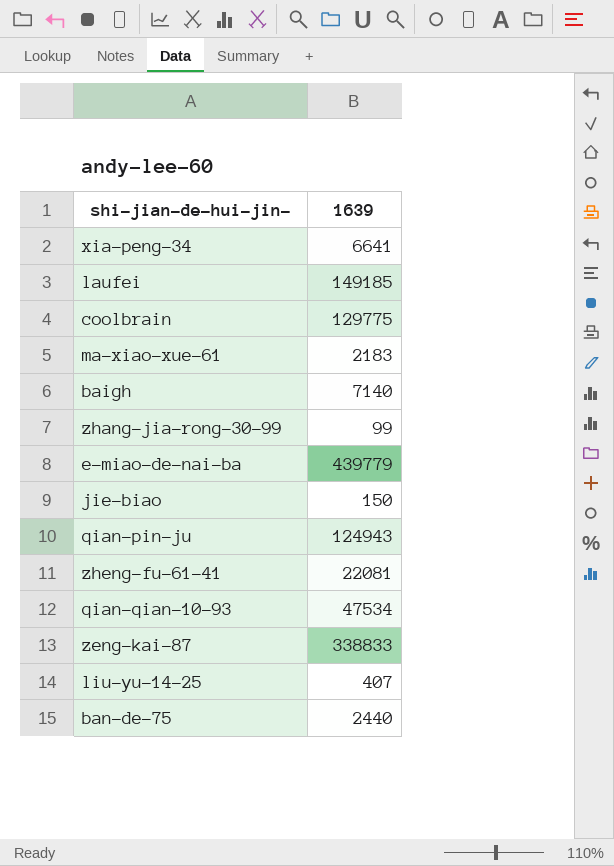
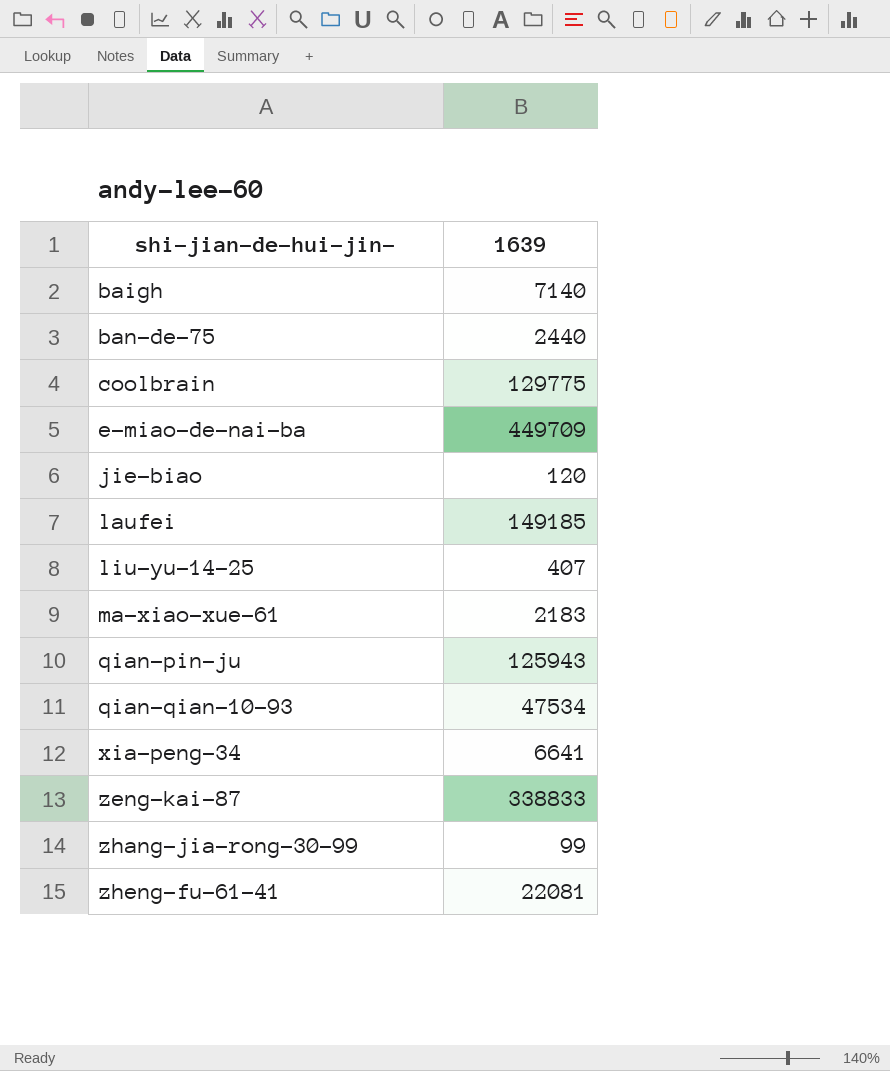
row order: none -> shi-jian-de-hui-jin- ascending
e-miao-de-nai-ba | 1639: 439779 -> 449709
jie-biao | 1639: 150 -> 120
qian-pin-ju | 1639: 124943 -> 125943

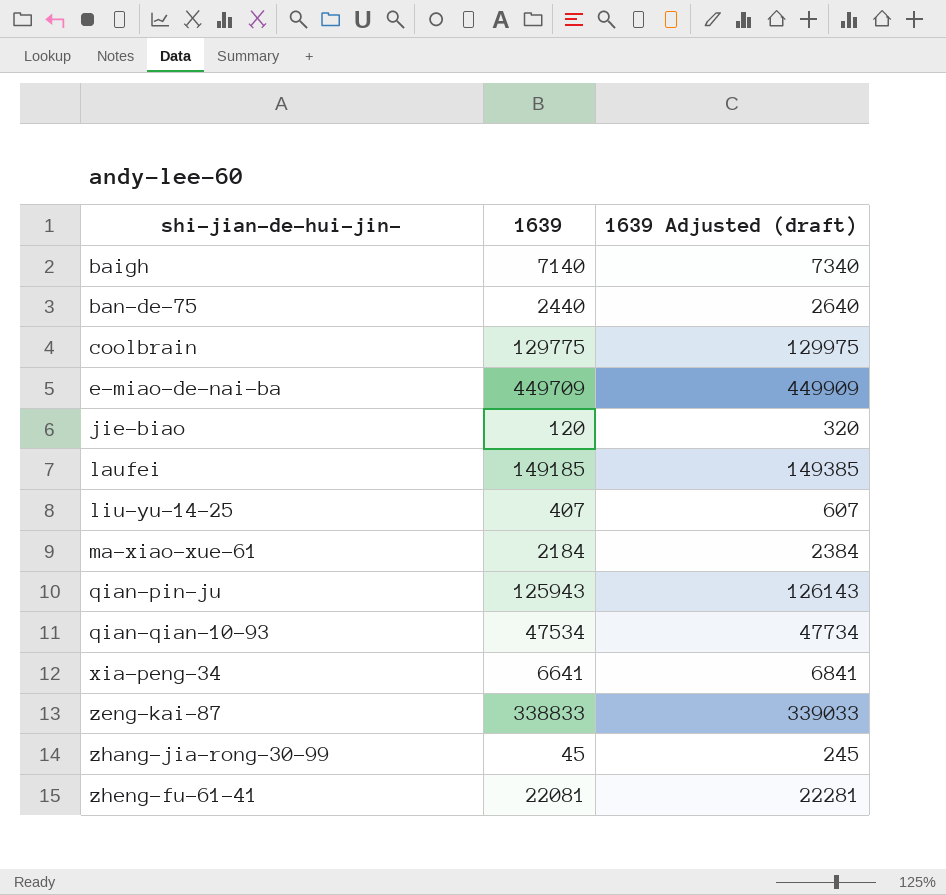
column 1639 Adjusted (draft) | formula: none -> [1639] + 200
ma-xiao-xue-61 | 1639: 2183 -> 2184
zhang-jia-rong-30-99 | 1639: 99 -> 45

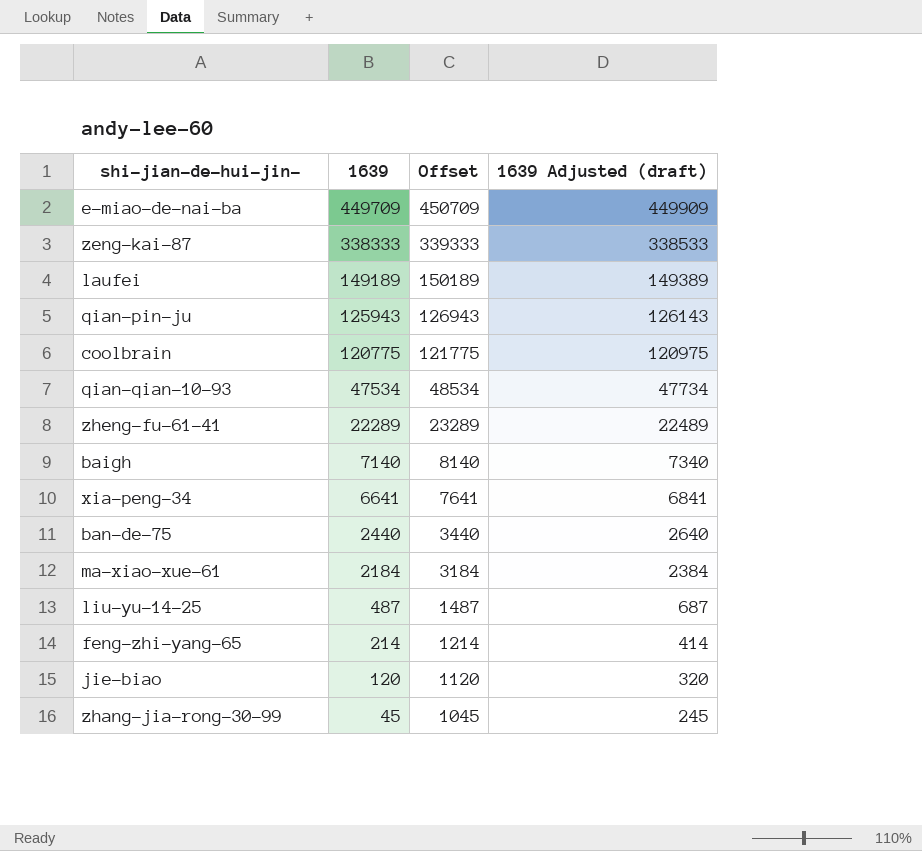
row order: shi-jian-de-hui-jin- ascending -> 1639 descending
column Offset | formula: none -> [1639] + 1000
zeng-kai-87 | 1639: 338833 -> 338333
zeng-kai-87 | 1639 Adjusted (draft): 339033 -> 338533
laufei | 1639: 149185 -> 149189
laufei | 1639 Adjusted (draft): 149385 -> 149389
coolbrain | 1639: 129775 -> 120775
coolbrain | 1639 Adjusted (draft): 129975 -> 120975
zheng-fu-61-41 | 1639: 22081 -> 22289
zheng-fu-61-41 | 1639 Adjusted (draft): 22281 -> 22489
liu-yu-14-25 | 1639: 407 -> 487
liu-yu-14-25 | 1639 Adjusted (draft): 607 -> 687
row feng-zhi-yang-65: none -> 214 | 1214 | 414

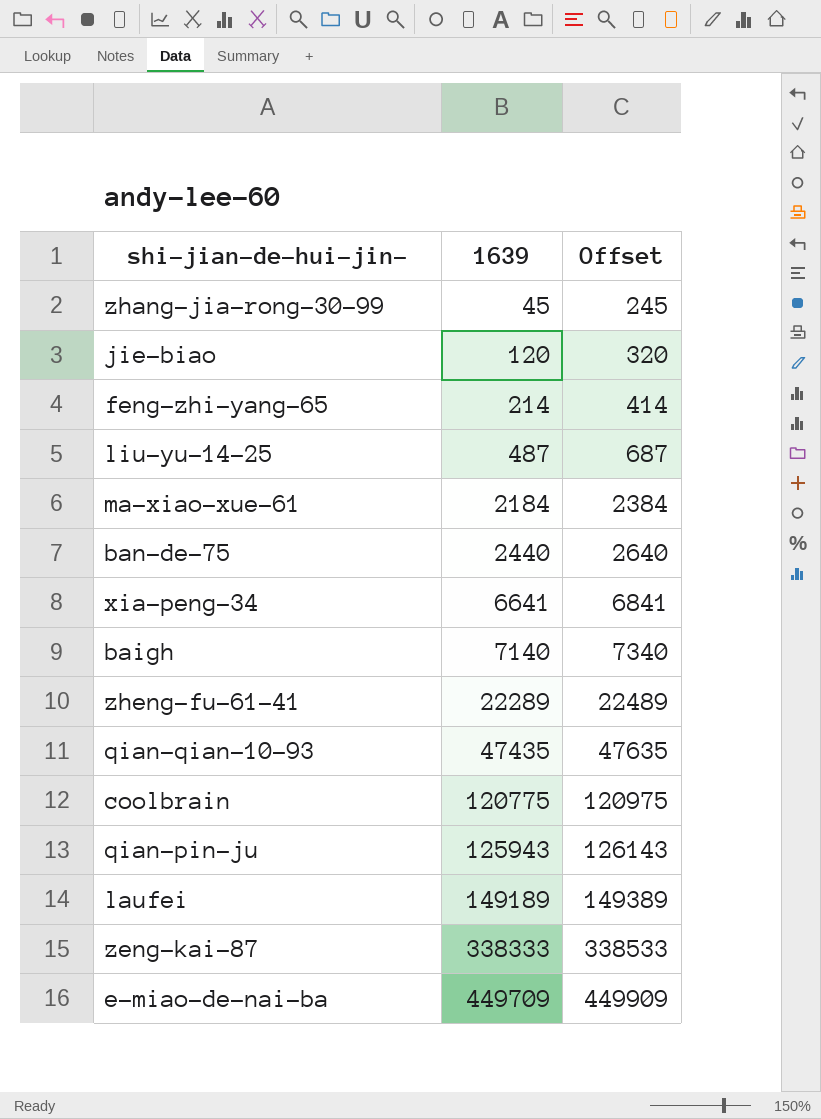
row order: 1639 descending -> 1639 ascending
column 1639 Adjusted (draft) | formula: [1639] + 200 -> none
column Offset | formula: [1639] + 1000 -> [1639] + 200
qian-qian-10-93 | 1639: 47534 -> 47435

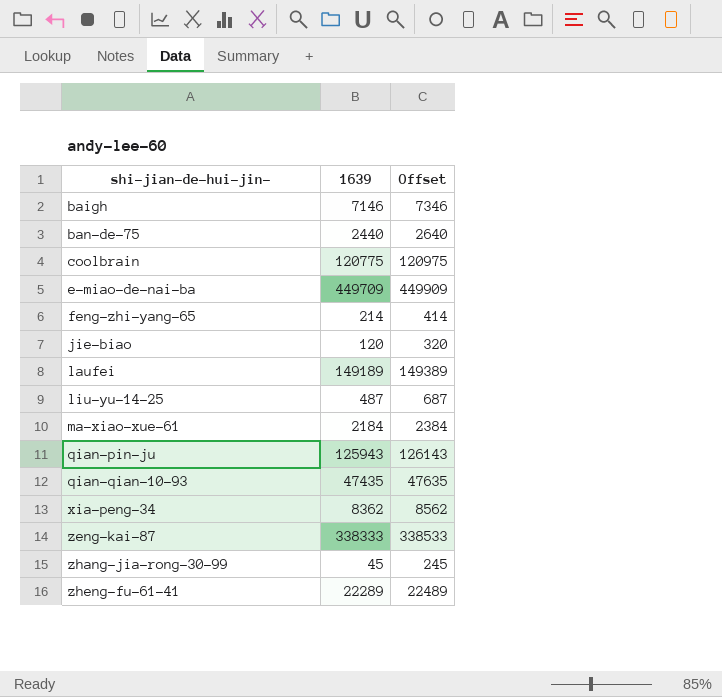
row order: 1639 ascending -> shi-jian-de-hui-jin- ascending
baigh | 1639: 7140 -> 7146
baigh | Offset: 7340 -> 7346
xia-peng-34 | 1639: 6641 -> 8362
xia-peng-34 | Offset: 6841 -> 8562

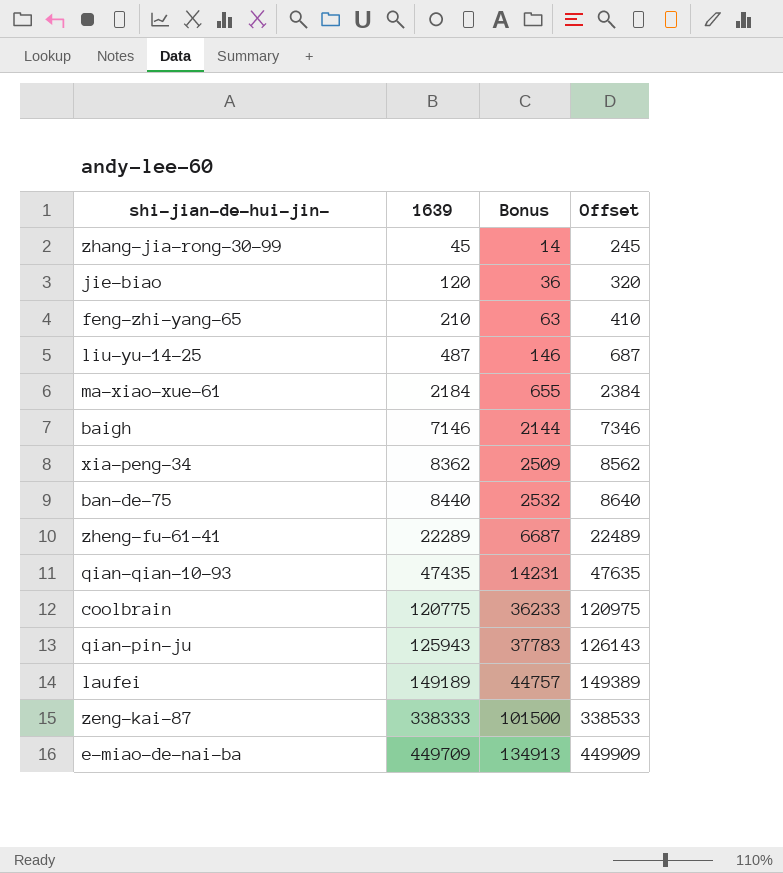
row order: shi-jian-de-hui-jin- ascending -> 1639 ascending
column Bonus | formula: none -> [1639] * 0.3
feng-zhi-yang-65 | 1639: 214 -> 210
feng-zhi-yang-65 | Offset: 414 -> 410
ban-de-75 | 1639: 2440 -> 8440
ban-de-75 | Offset: 2640 -> 8640

